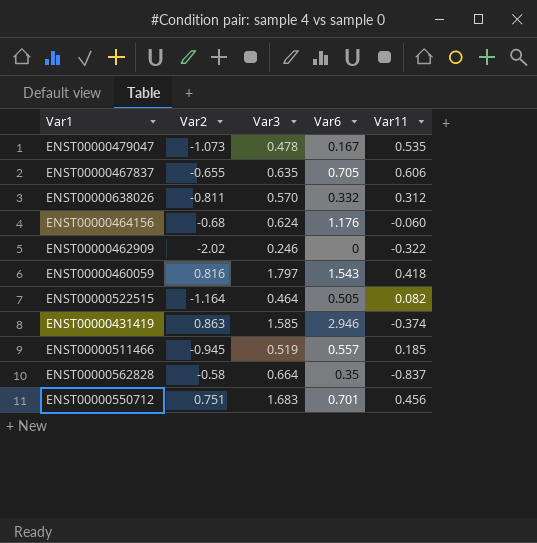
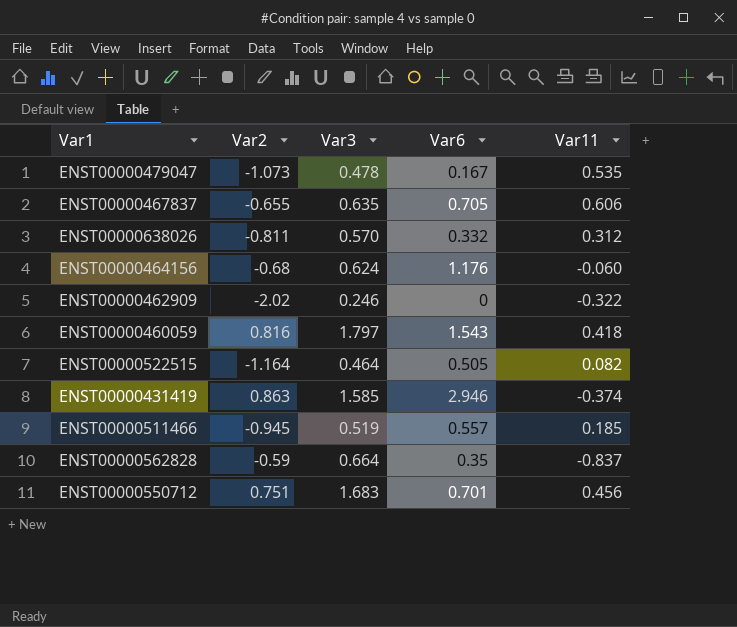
ENST00000562828 | Var2: -0.58 -> -0.59

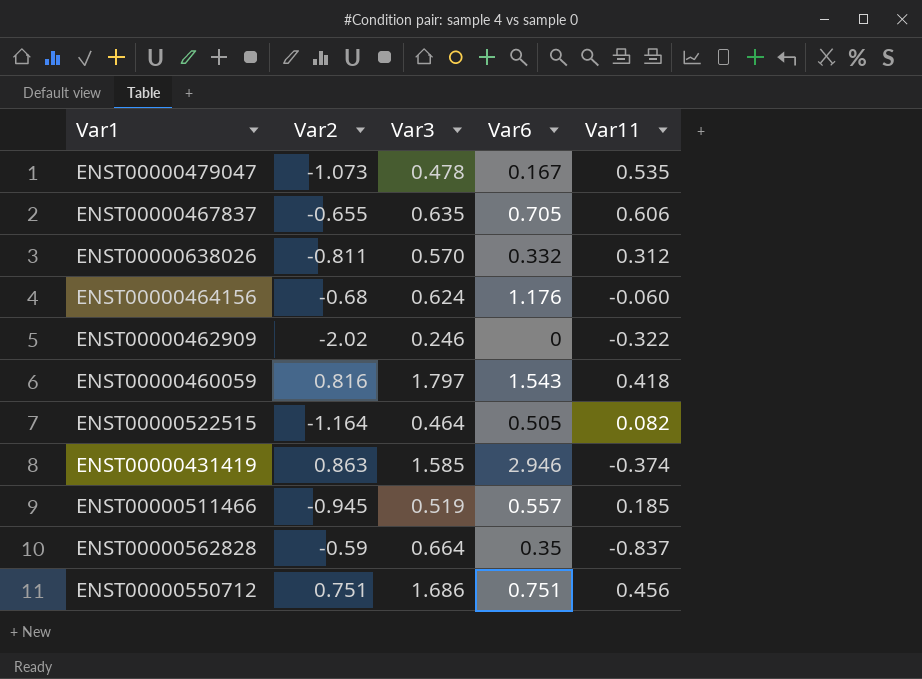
ENST00000550712 | Var3: 1.683 -> 1.686
ENST00000550712 | Var6: 0.701 -> 0.751

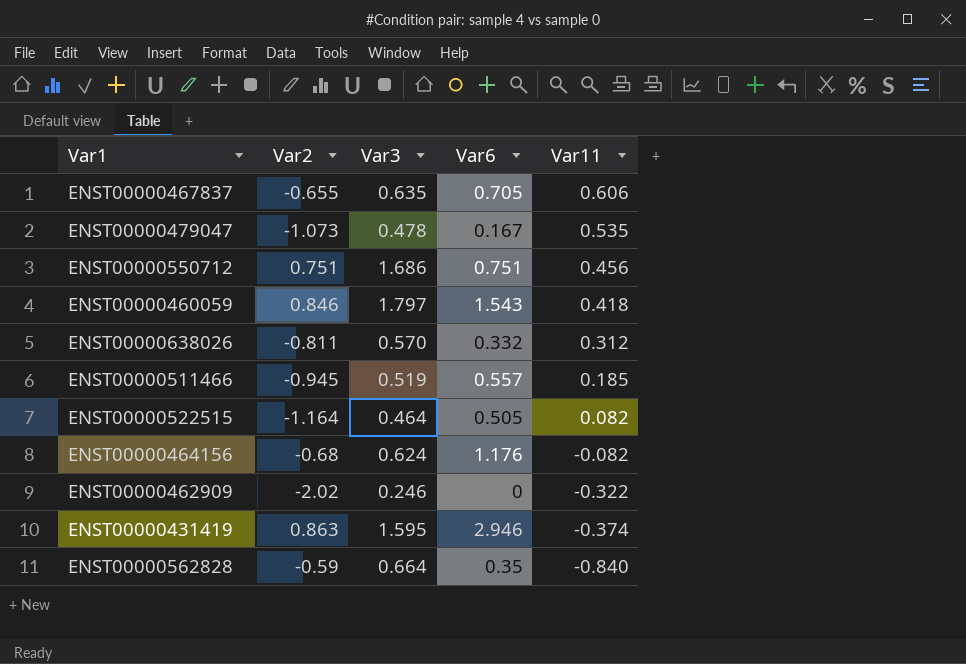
row order: none -> Var11 descending
ENST00000460059 | Var2: 0.816 -> 0.846
ENST00000464156 | Var11: -0.060 -> -0.082
ENST00000431419 | Var3: 1.585 -> 1.595
ENST00000562828 | Var11: -0.837 -> -0.840

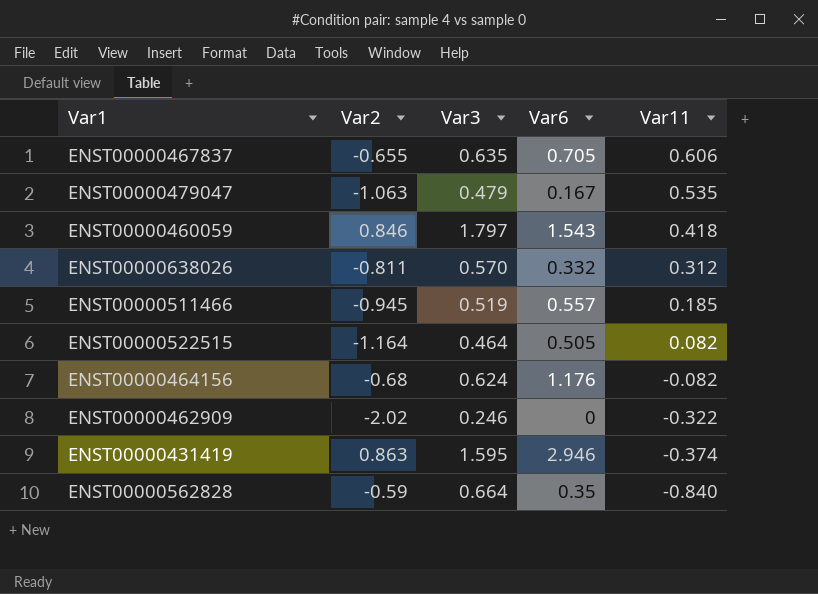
row ENST00000550712: 0.751 | 1.686 | 0.751 | 0.456 -> none
ENST00000479047 | Var2: -1.073 -> -1.063
ENST00000479047 | Var3: 0.478 -> 0.479

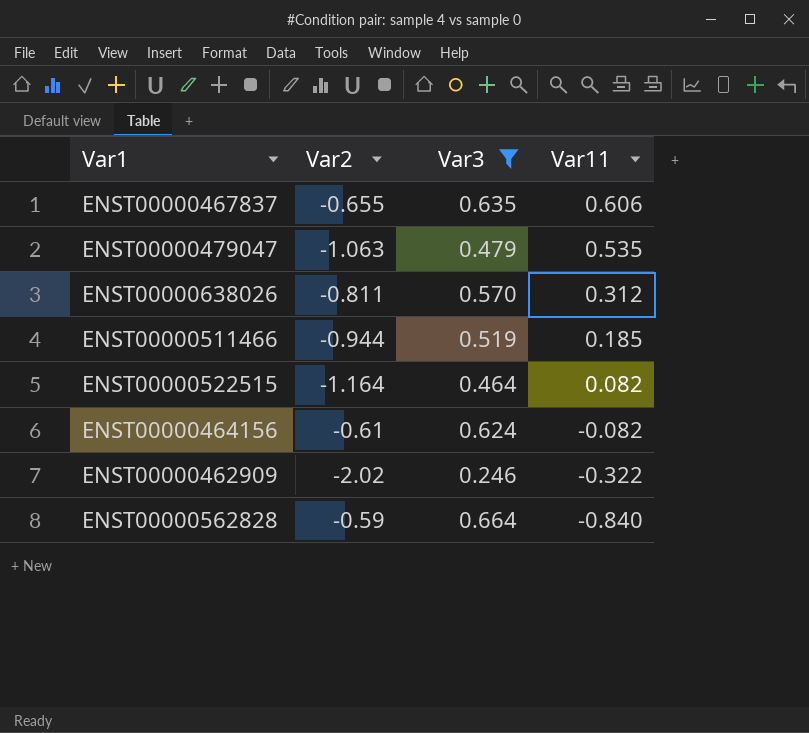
filter: none -> Var3 <= 0.664
column Var6 | position: 4 -> none
ENST00000511466 | Var2: -0.945 -> -0.944
ENST00000464156 | Var2: -0.68 -> -0.61

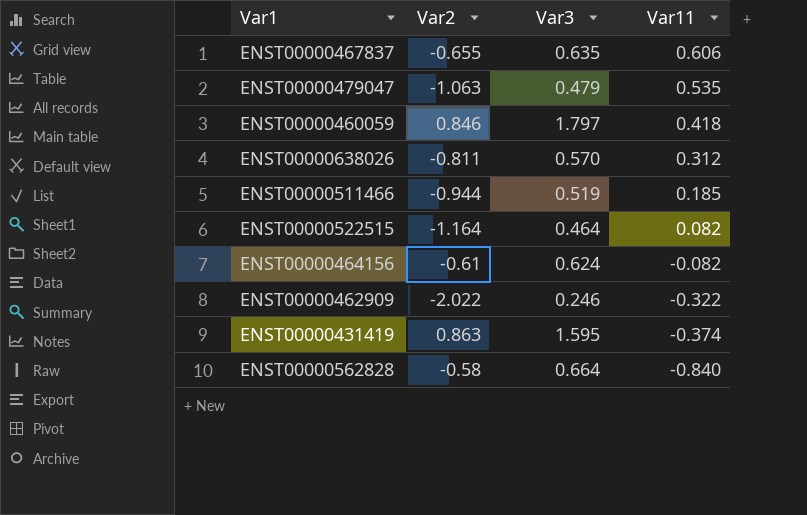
filter: Var3 <= 0.664 -> none
ENST00000462909 | Var2: -2.02 -> -2.022
ENST00000562828 | Var2: -0.59 -> -0.58

